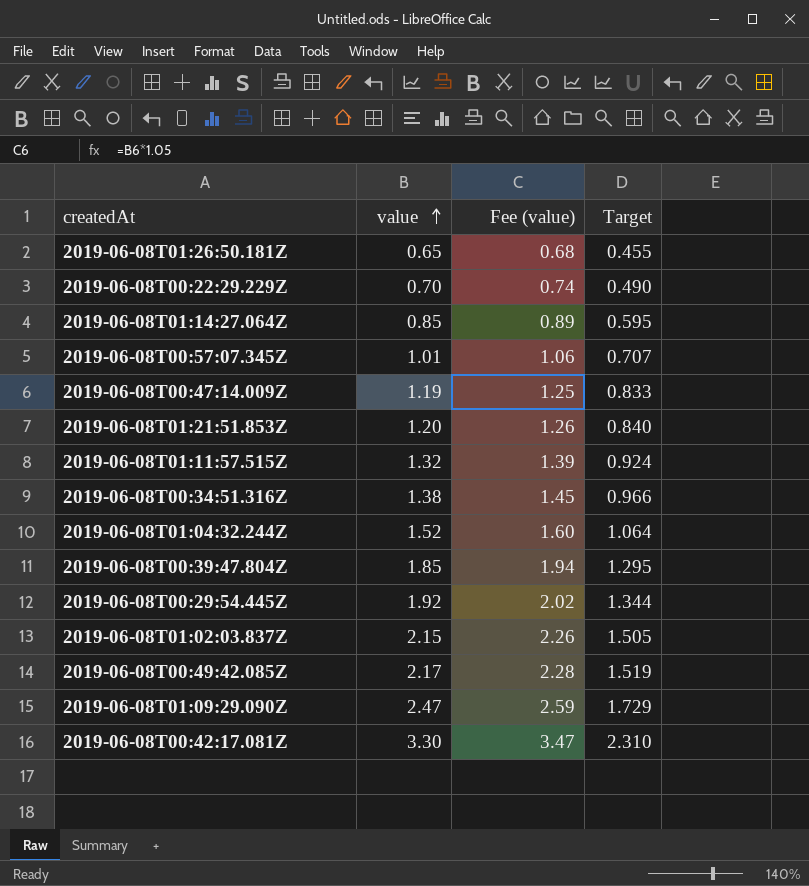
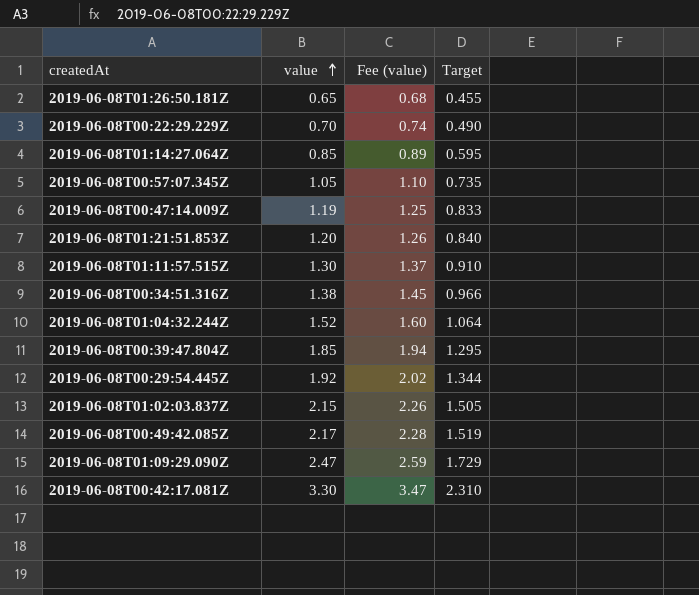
2019-06-08T00:57:07.345Z | value: 1.01 -> 1.05
2019-06-08T00:57:07.345Z | Fee (value): 1.06 -> 1.10
2019-06-08T00:57:07.345Z | Target: 0.707 -> 0.735
2019-06-08T01:11:57.515Z | value: 1.32 -> 1.30
2019-06-08T01:11:57.515Z | Fee (value): 1.39 -> 1.37
2019-06-08T01:11:57.515Z | Target: 0.924 -> 0.910

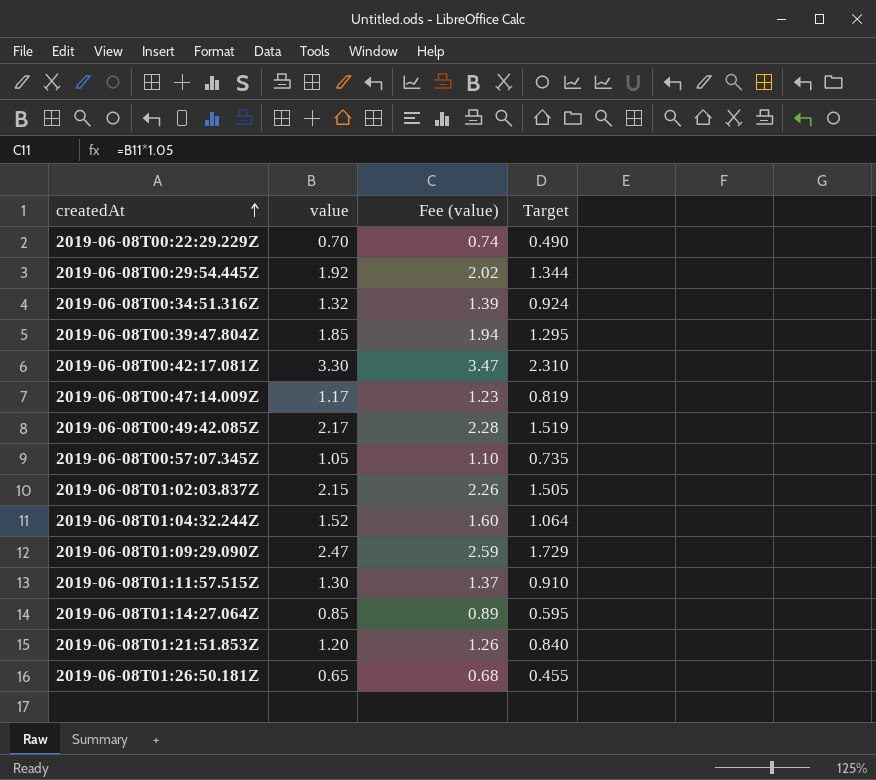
row order: value ascending -> createdAt ascending
2019-06-08T00:34:51.316Z | value: 1.38 -> 1.32
2019-06-08T00:34:51.316Z | Fee (value): 1.45 -> 1.39
2019-06-08T00:34:51.316Z | Target: 0.966 -> 0.924
2019-06-08T00:47:14.009Z | value: 1.19 -> 1.17
2019-06-08T00:47:14.009Z | Fee (value): 1.25 -> 1.23
2019-06-08T00:47:14.009Z | Target: 0.833 -> 0.819

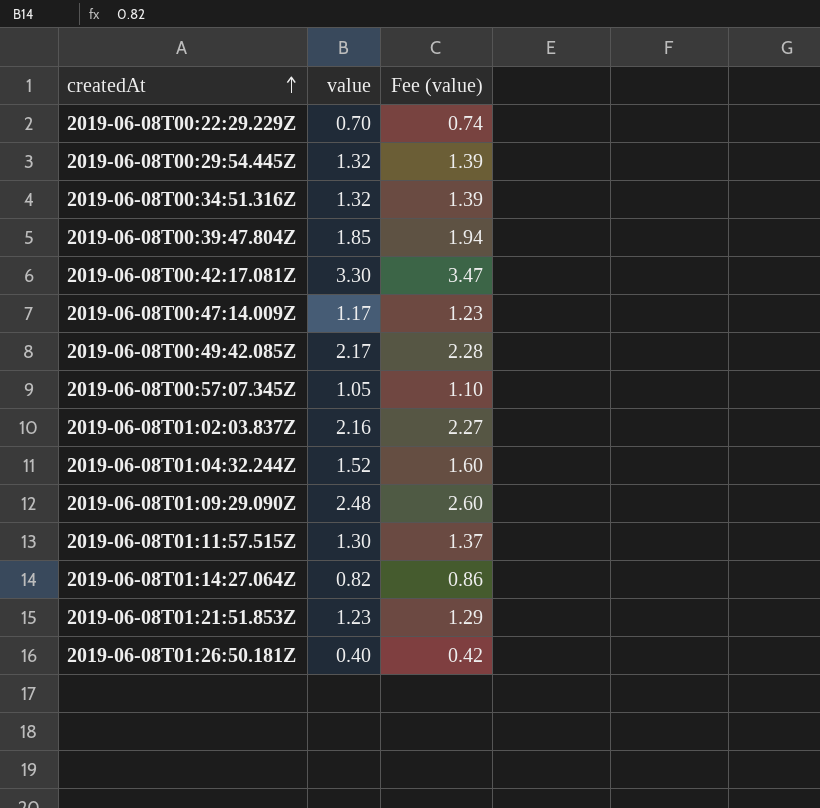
column Target | formula: [value] * 0.7 -> none
2019-06-08T00:29:54.445Z | value: 1.92 -> 1.32
2019-06-08T00:29:54.445Z | Fee (value): 2.02 -> 1.39
2019-06-08T01:02:03.837Z | value: 2.15 -> 2.16
2019-06-08T01:02:03.837Z | Fee (value): 2.26 -> 2.27
2019-06-08T01:09:29.090Z | value: 2.47 -> 2.48
2019-06-08T01:09:29.090Z | Fee (value): 2.59 -> 2.60
2019-06-08T01:14:27.064Z | value: 0.85 -> 0.82
2019-06-08T01:14:27.064Z | Fee (value): 0.89 -> 0.86
2019-06-08T01:21:51.853Z | value: 1.20 -> 1.23
2019-06-08T01:21:51.853Z | Fee (value): 1.26 -> 1.29
2019-06-08T01:26:50.181Z | value: 0.65 -> 0.40
2019-06-08T01:26:50.181Z | Fee (value): 0.68 -> 0.42

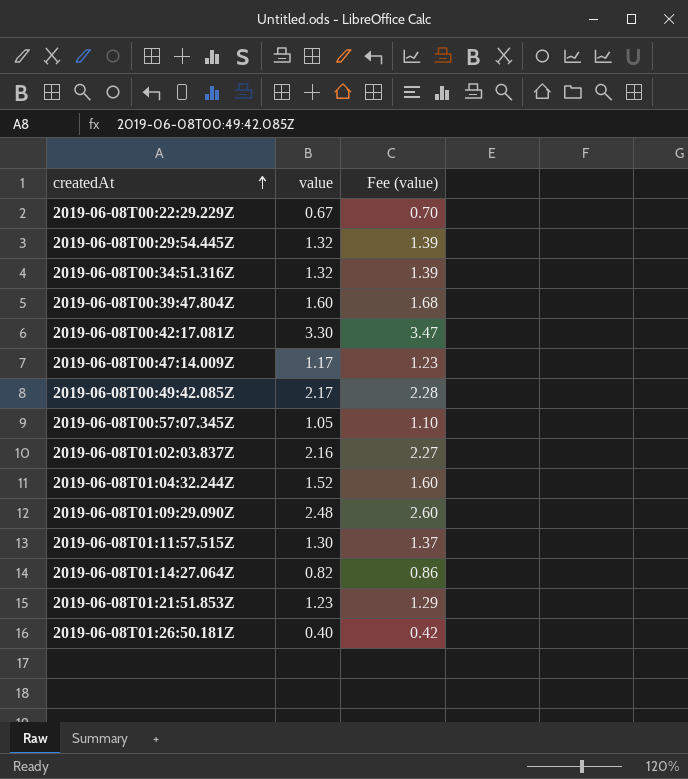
2019-06-08T00:22:29.229Z | value: 0.70 -> 0.67
2019-06-08T00:22:29.229Z | Fee (value): 0.74 -> 0.70
2019-06-08T00:39:47.804Z | value: 1.85 -> 1.60
2019-06-08T00:39:47.804Z | Fee (value): 1.94 -> 1.68

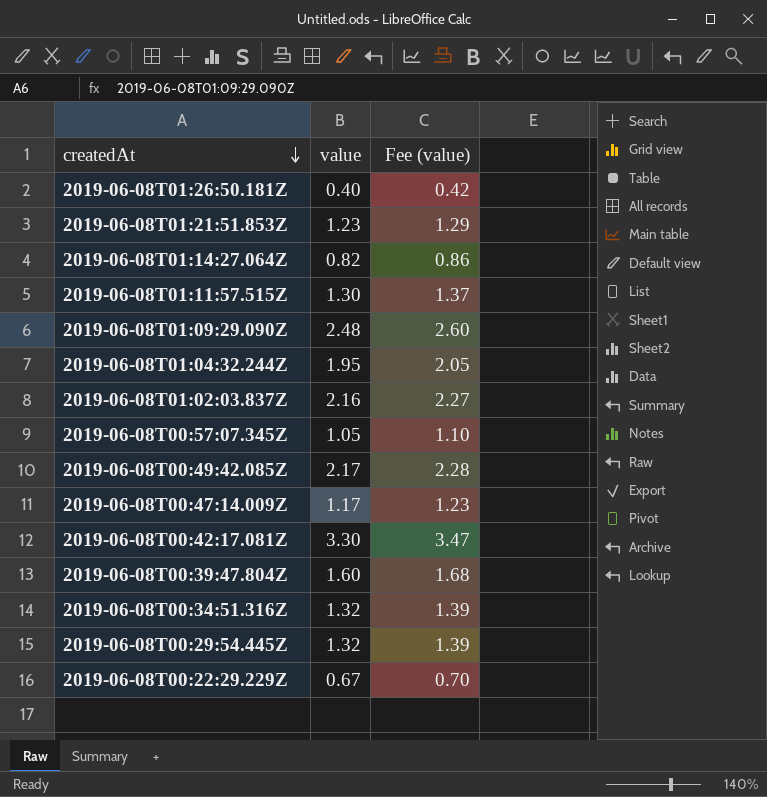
row order: createdAt ascending -> createdAt descending
2019-06-08T01:04:32.244Z | value: 1.52 -> 1.95
2019-06-08T01:04:32.244Z | Fee (value): 1.60 -> 2.05

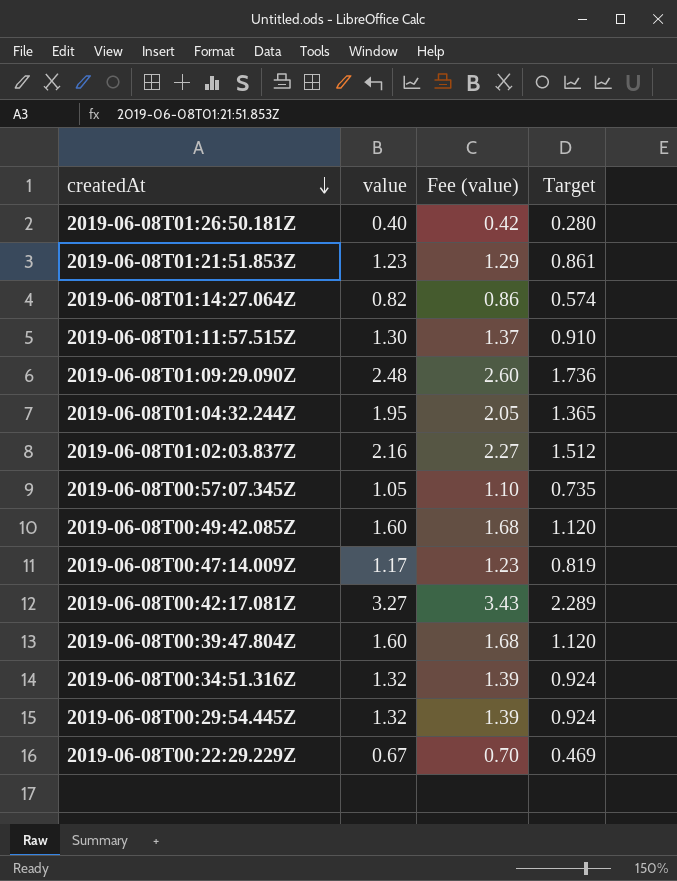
column Target | formula: none -> [value] * 0.7
2019-06-08T00:49:42.085Z | value: 2.17 -> 1.60
2019-06-08T00:49:42.085Z | Fee (value): 2.28 -> 1.68
2019-06-08T00:42:17.081Z | value: 3.30 -> 3.27
2019-06-08T00:42:17.081Z | Fee (value): 3.47 -> 3.43

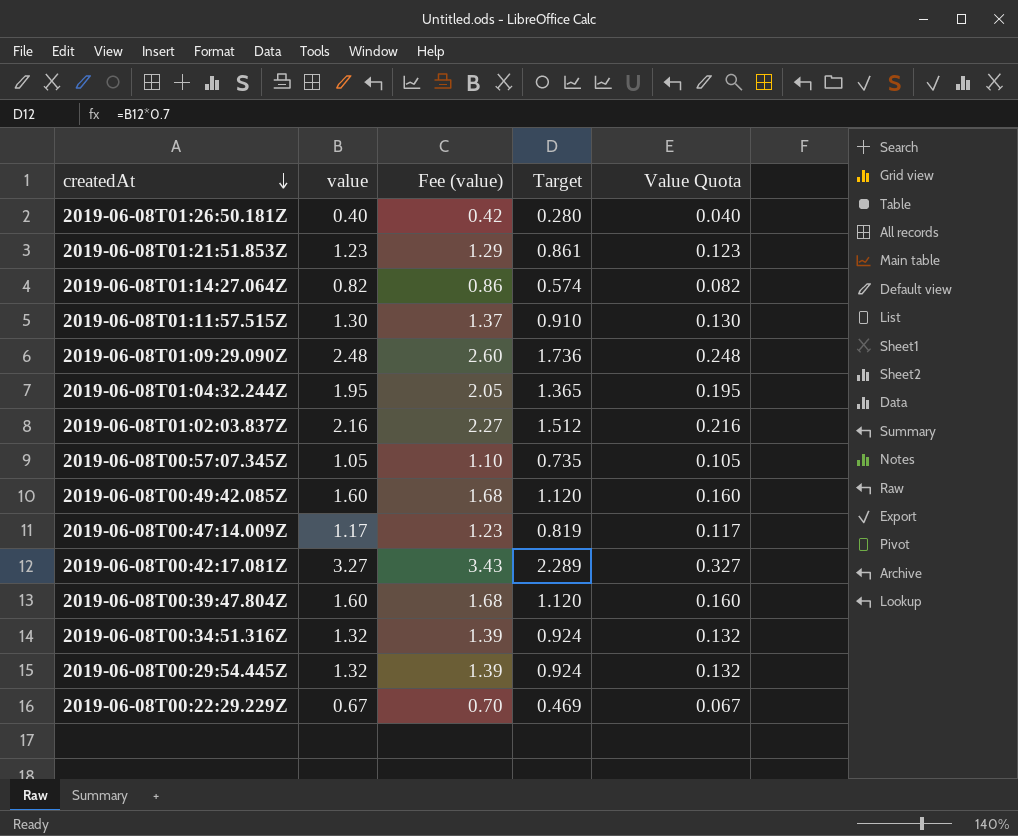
column Value Quota | formula: none -> [value] * 0.1

